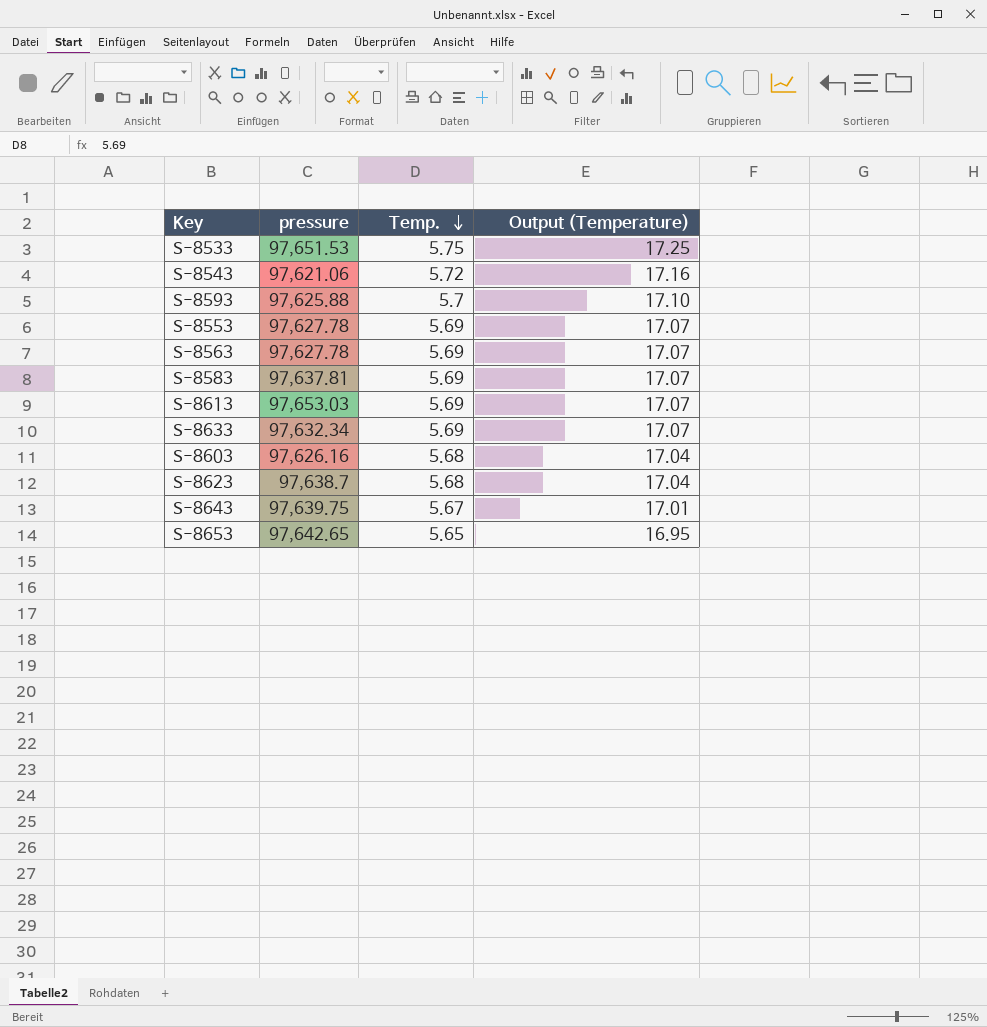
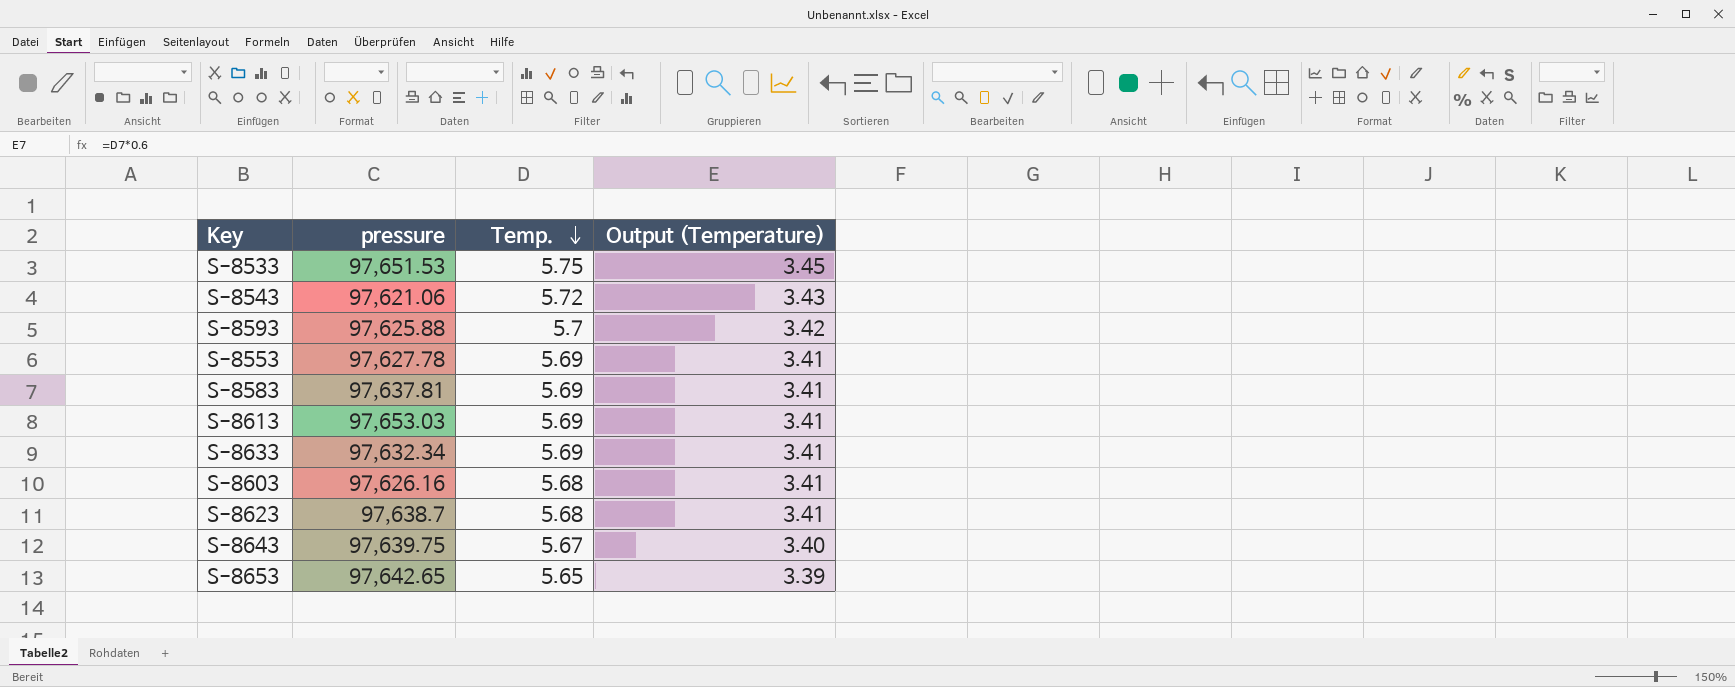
column Output (Temperature) | formula: [Temp.] * 3 -> [Temp.] * 0.6
row S-8563: 97,627.78 | 5.69 | 17.07 -> none

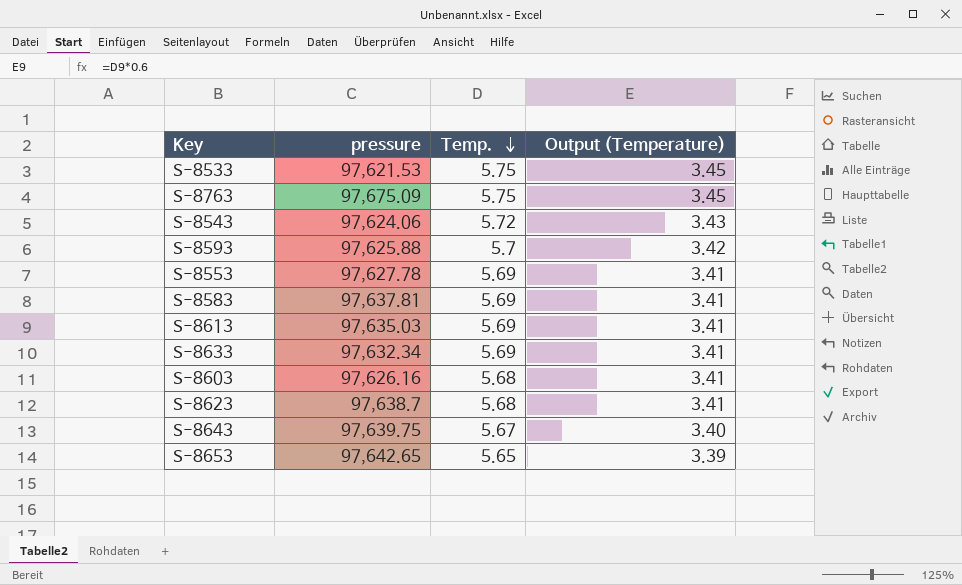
S-8533 | pressure: 97,651.53 -> 97,621.53
row S-8763: none -> 97,675.09 | 5.75 | 3.45
S-8543 | pressure: 97,621.06 -> 97,624.06
S-8613 | pressure: 97,653.03 -> 97,635.03

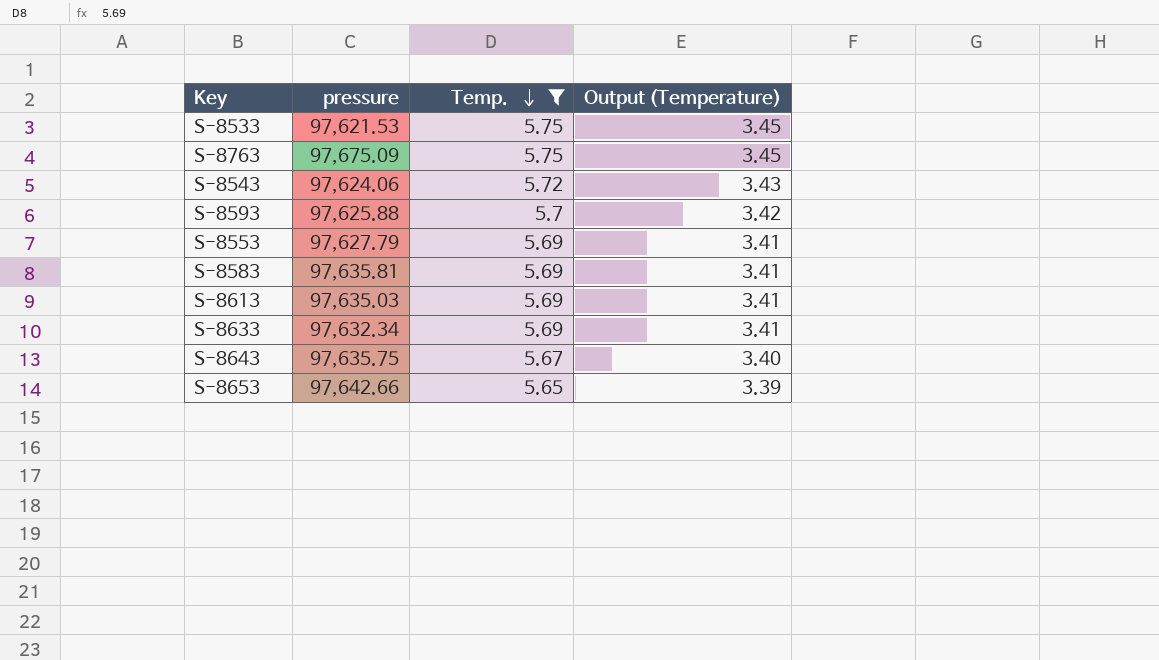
filter: none -> Temp. != 5.68
S-8553 | pressure: 97,627.78 -> 97,627.79
S-8583 | pressure: 97,637.81 -> 97,635.81
S-8643 | pressure: 97,639.75 -> 97,635.75
S-8653 | pressure: 97,642.65 -> 97,642.66

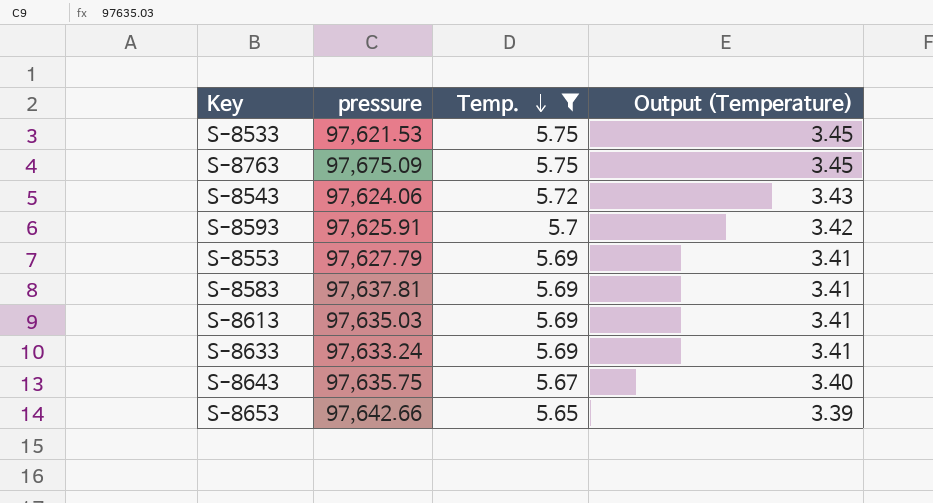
S-8593 | pressure: 97,625.88 -> 97,625.91
S-8583 | pressure: 97,635.81 -> 97,637.81
S-8633 | pressure: 97,632.34 -> 97,633.24

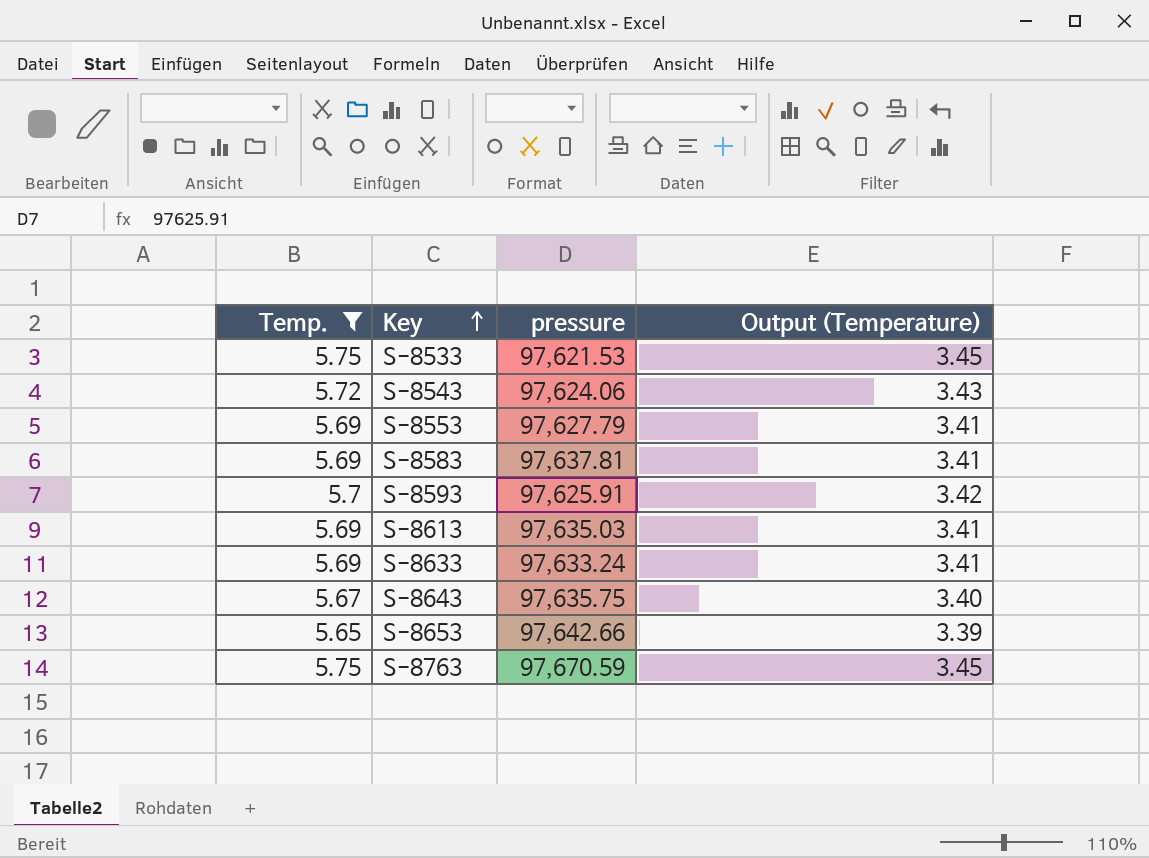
row order: Temp. descending -> Key ascending
column Temp. | position: 3 -> 1
S-8763 | pressure: 97,675.09 -> 97,670.59

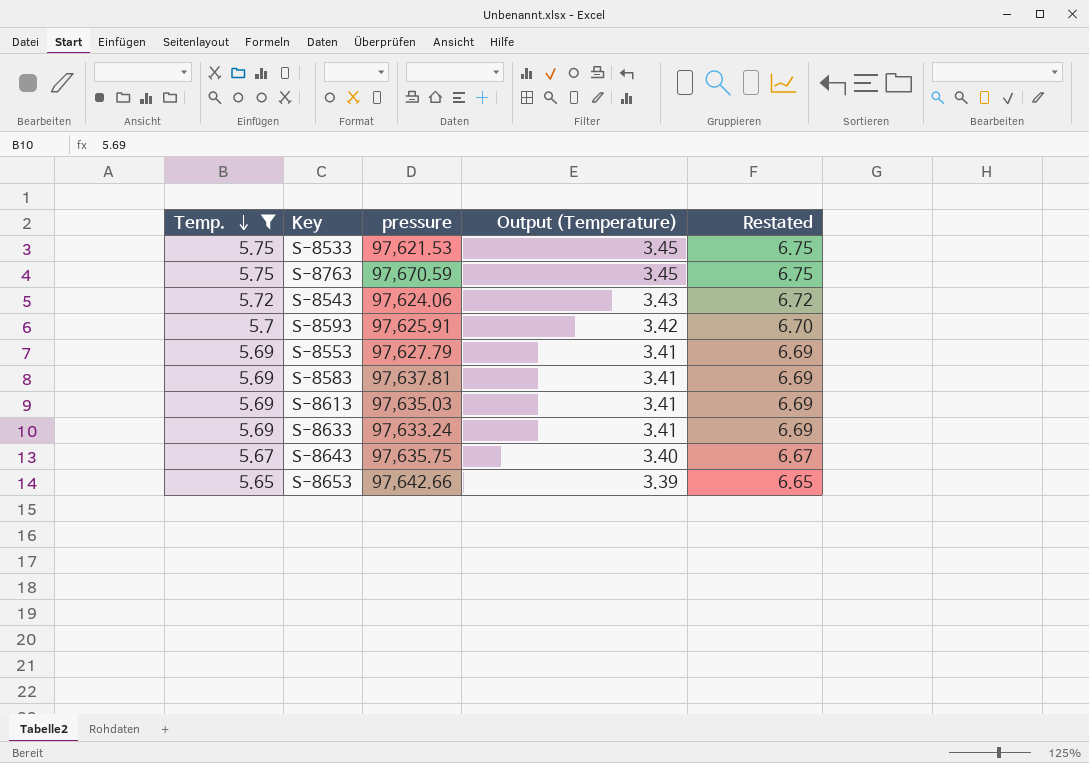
row order: Key ascending -> Temp. descending
column Restated | formula: none -> [Temp.] + 1

